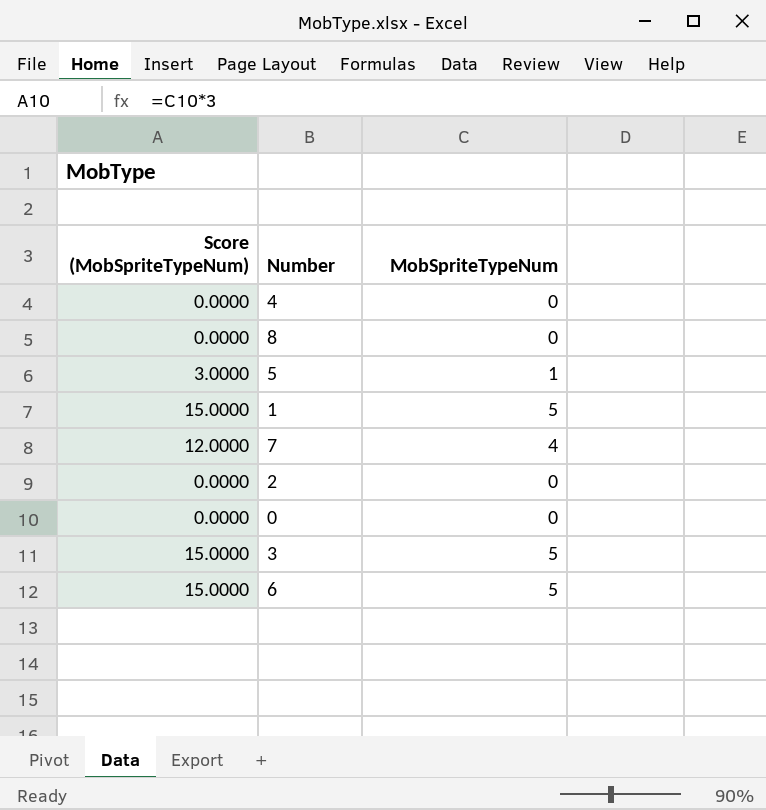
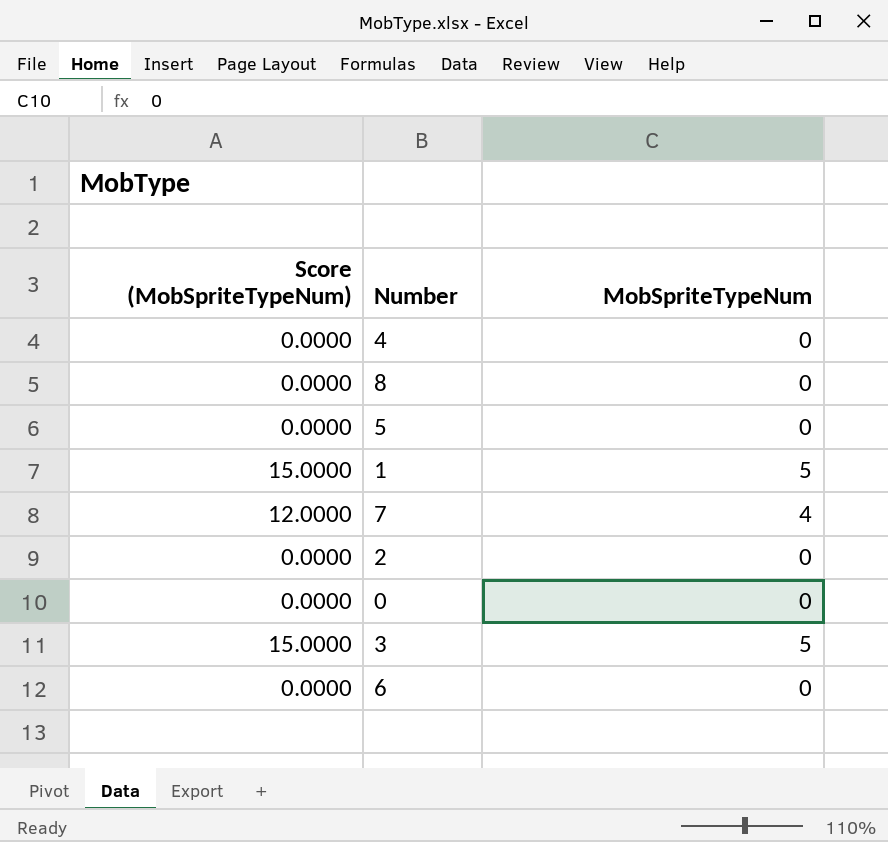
5 | Score (MobSpriteTypeNum): 3.0000 -> 0.0000
5 | MobSpriteTypeNum: 1 -> 0
6 | Score (MobSpriteTypeNum): 15.0000 -> 0.0000
6 | MobSpriteTypeNum: 5 -> 0

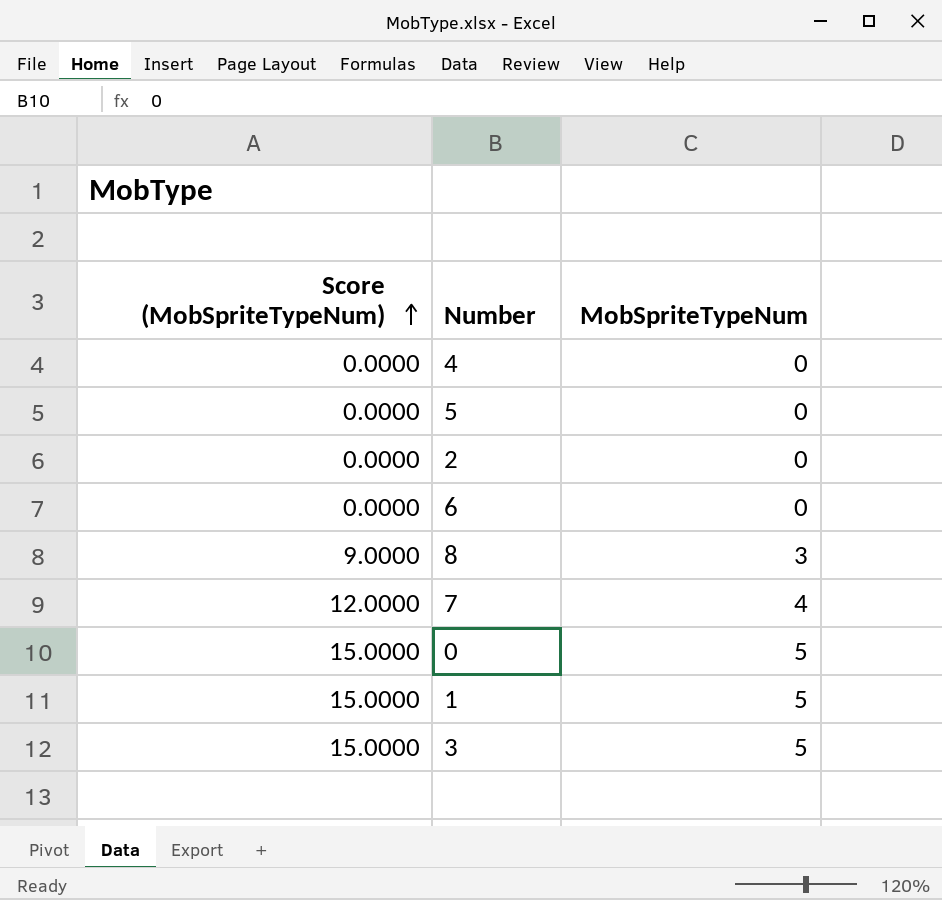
row order: none -> Score (MobSpriteTypeNum) ascending
8 | Score (MobSpriteTypeNum): 0.0000 -> 9.0000
8 | MobSpriteTypeNum: 0 -> 3
0 | Score (MobSpriteTypeNum): 0.0000 -> 15.0000
0 | MobSpriteTypeNum: 0 -> 5

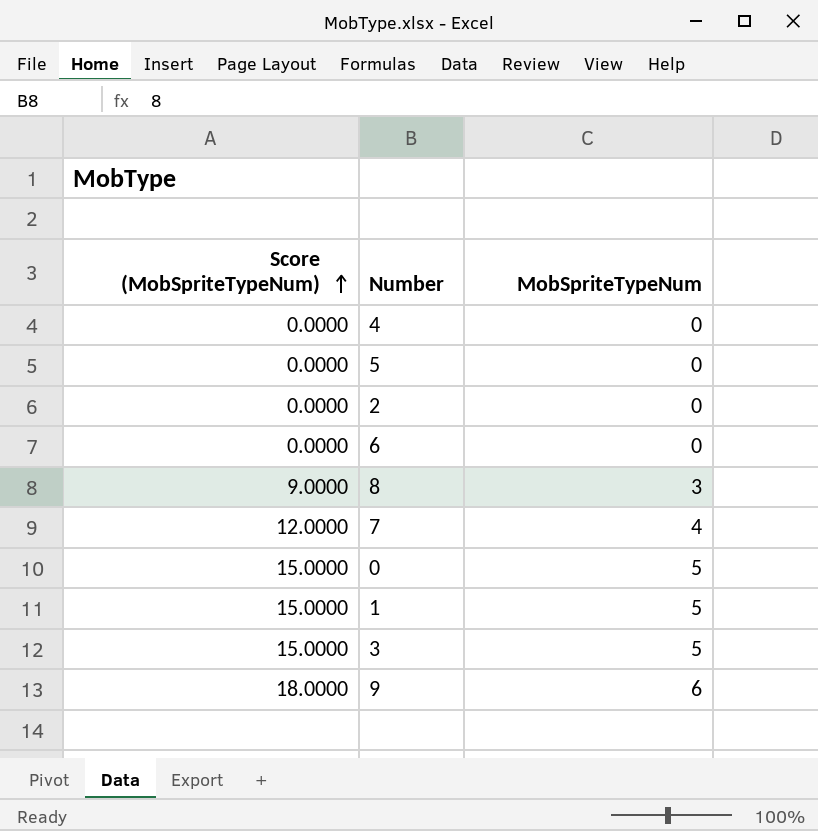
row 9: none -> 18.0000 | 6

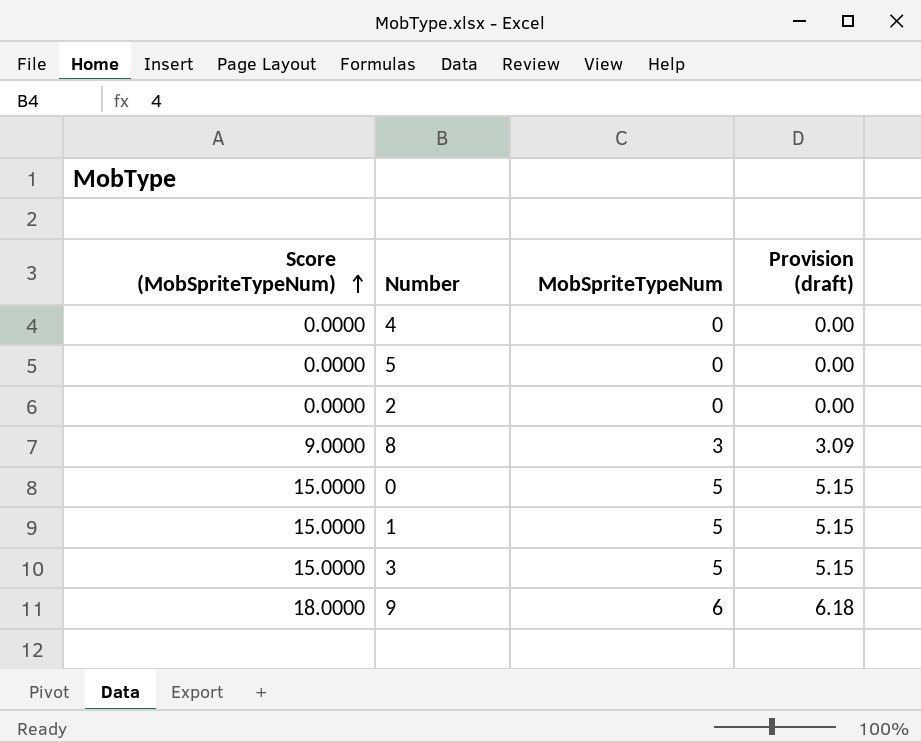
column Provision (draft) | formula: none -> [MobSpriteTypeNum] * 1.03
row 6: 0.0000 | 0 -> none
row 7: 12.0000 | 4 -> none

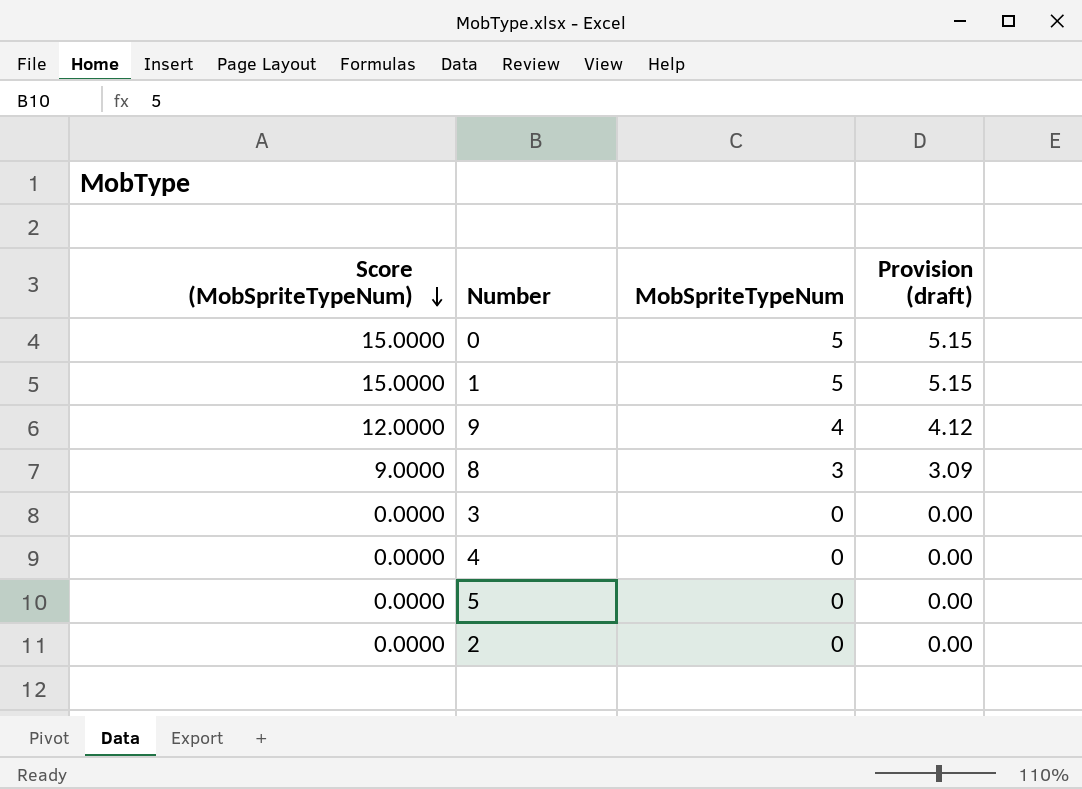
row order: Score (MobSpriteTypeNum) ascending -> Score (MobSpriteTypeNum) descending
9 | Score (MobSpriteTypeNum): 18.0000 -> 12.0000
9 | MobSpriteTypeNum: 6 -> 4
9 | Provision (draft): 6.18 -> 4.12
3 | Score (MobSpriteTypeNum): 15.0000 -> 0.0000
3 | MobSpriteTypeNum: 5 -> 0
3 | Provision (draft): 5.15 -> 0.00

